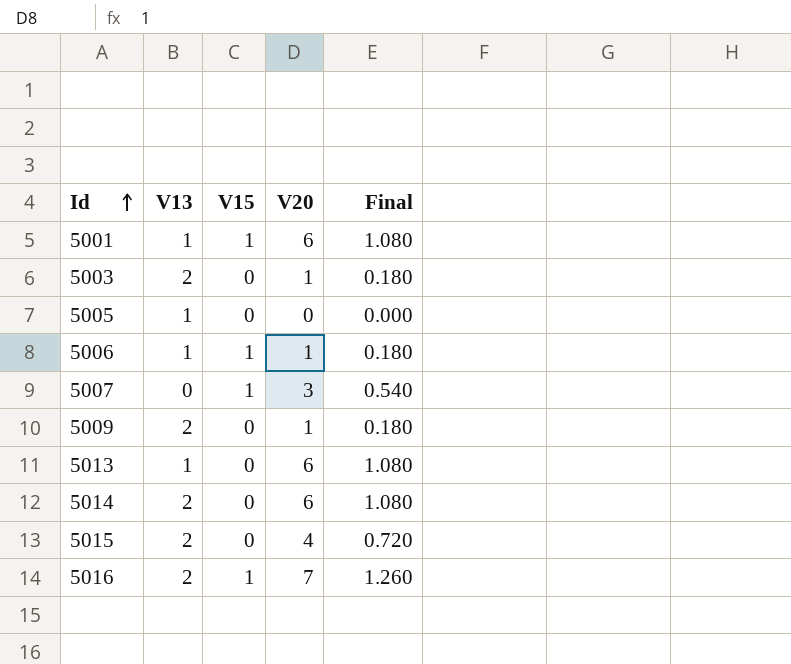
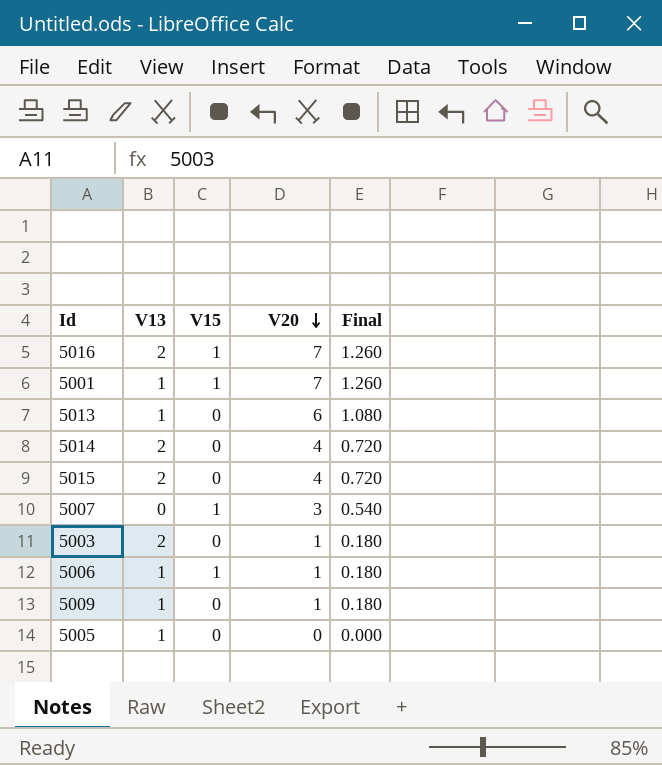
row order: Id ascending -> V20 descending
5001 | V20: 6 -> 7
5001 | Final: 1.080 -> 1.260
5014 | V20: 6 -> 4
5014 | Final: 1.080 -> 0.720
5009 | V13: 2 -> 1

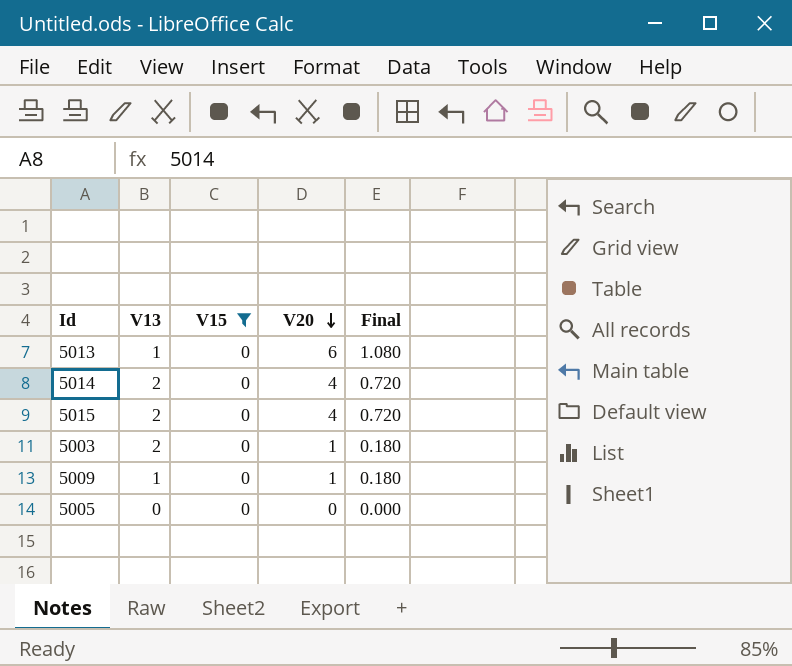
filter: none -> V15 = 0
5005 | V13: 1 -> 0

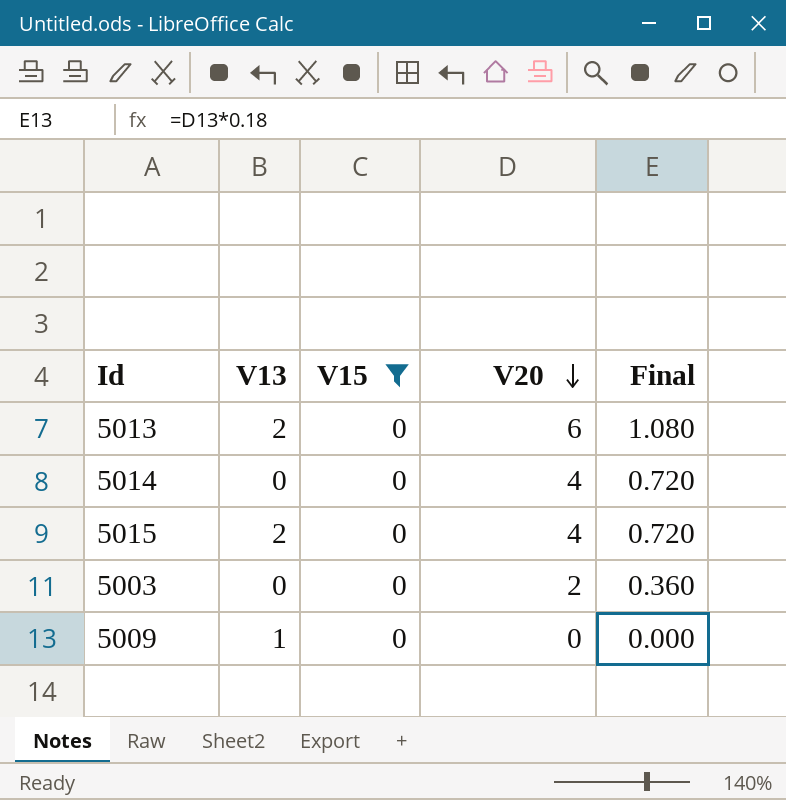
row 5005: 0 | 0 | 0 | 0.000 -> none
5013 | V13: 1 -> 2
5014 | V13: 2 -> 0
5003 | V13: 2 -> 0
5003 | V20: 1 -> 2
5003 | Final: 0.180 -> 0.360
5009 | V20: 1 -> 0
5009 | Final: 0.180 -> 0.000

